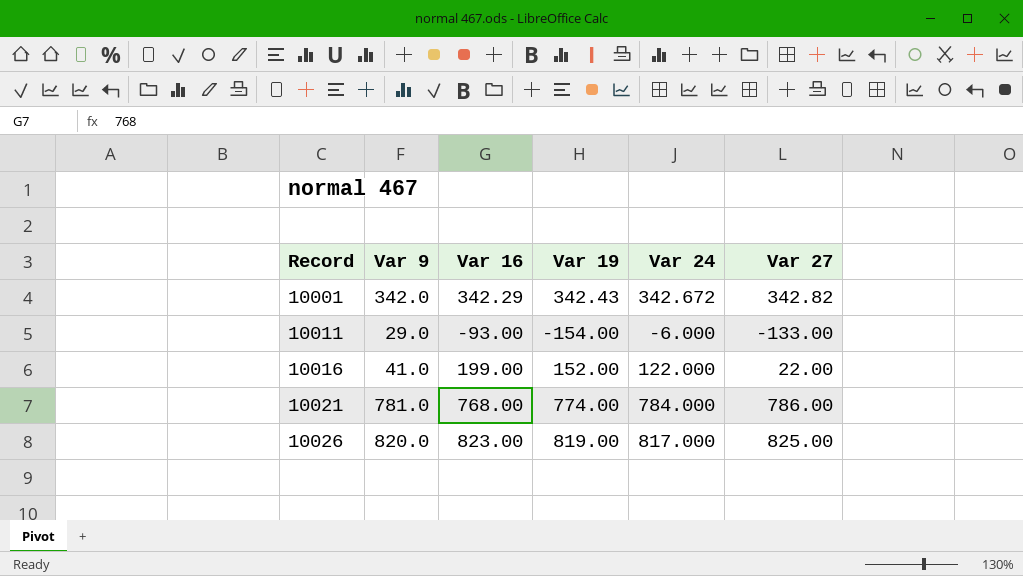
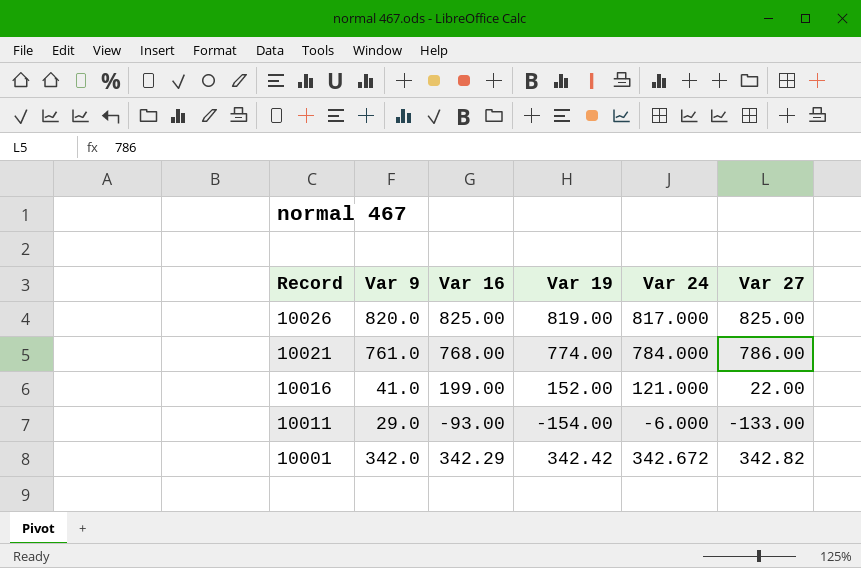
row order: Record ascending -> Record descending
10026 | Var 16: 823.00 -> 825.00
10021 | Var 9: 781.0 -> 761.0
10016 | Var 24: 122.000 -> 121.000
10001 | Var 19: 342.43 -> 342.42

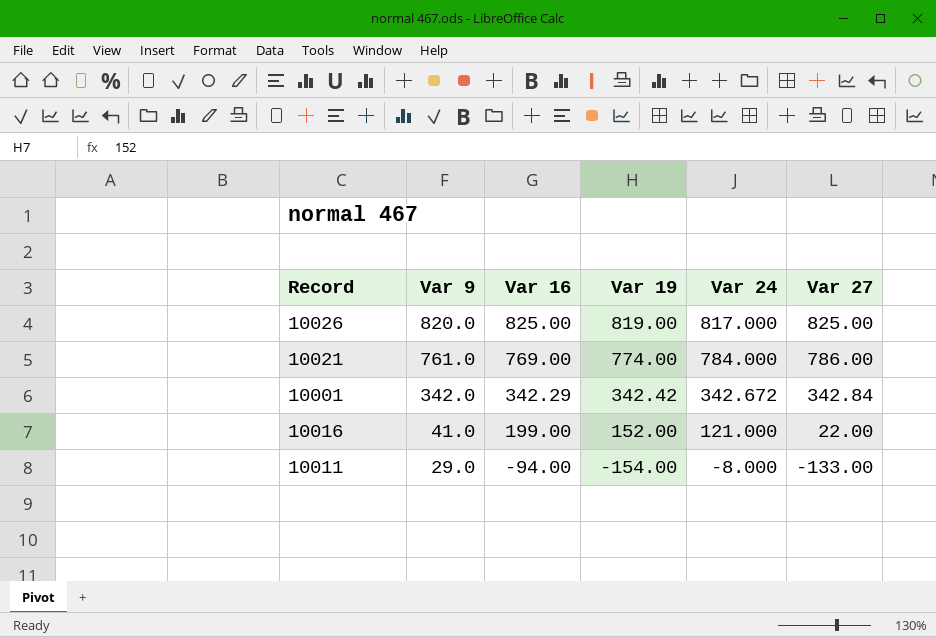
row order: Record descending -> Var 9 descending
10021 | Var 16: 768.00 -> 769.00
10001 | Var 27: 342.82 -> 342.84
10011 | Var 16: -93.00 -> -94.00
10011 | Var 24: -6.000 -> -8.000

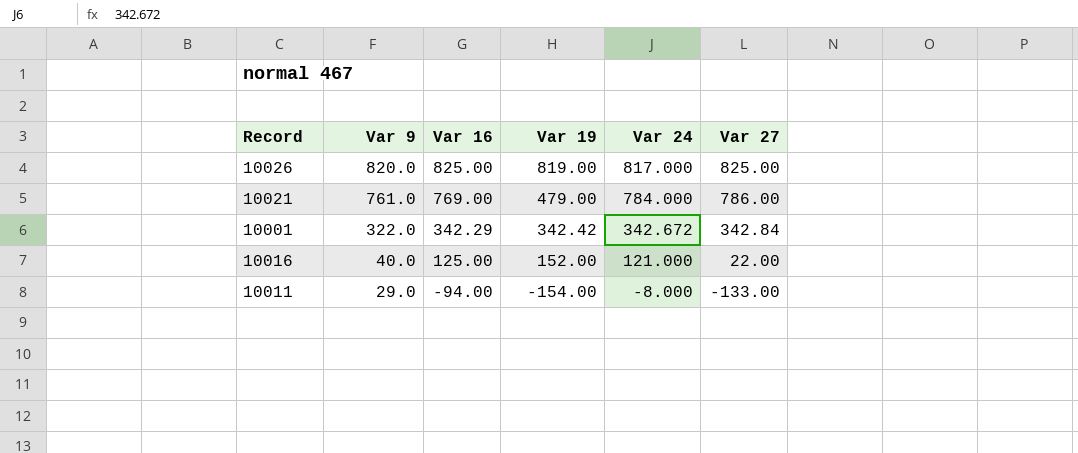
10021 | Var 19: 774.00 -> 479.00
10001 | Var 9: 342.0 -> 322.0
10016 | Var 9: 41.0 -> 40.0
10016 | Var 16: 199.00 -> 125.00

